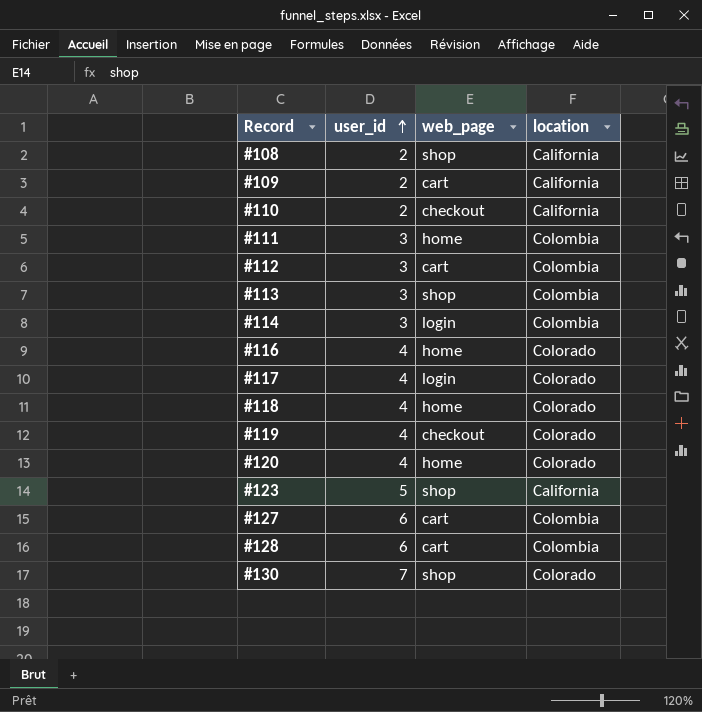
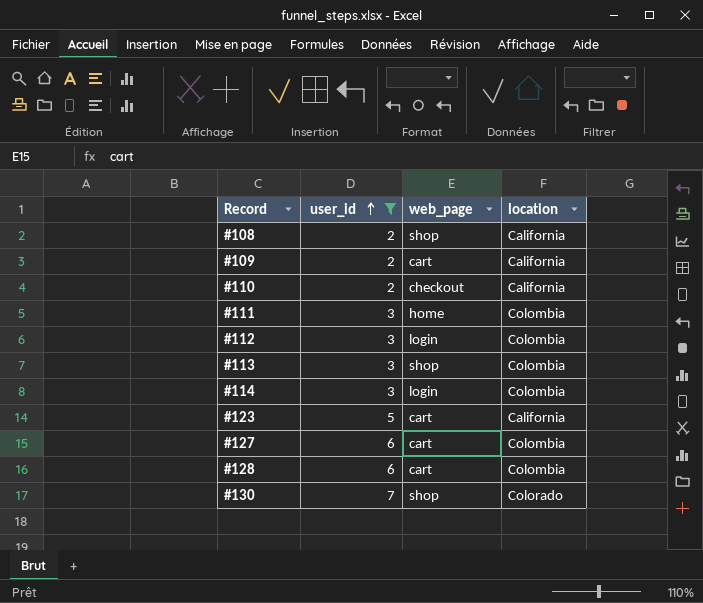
filter: none -> user_id != 4
#112 | web_page: cart -> login
#123 | web_page: shop -> cart

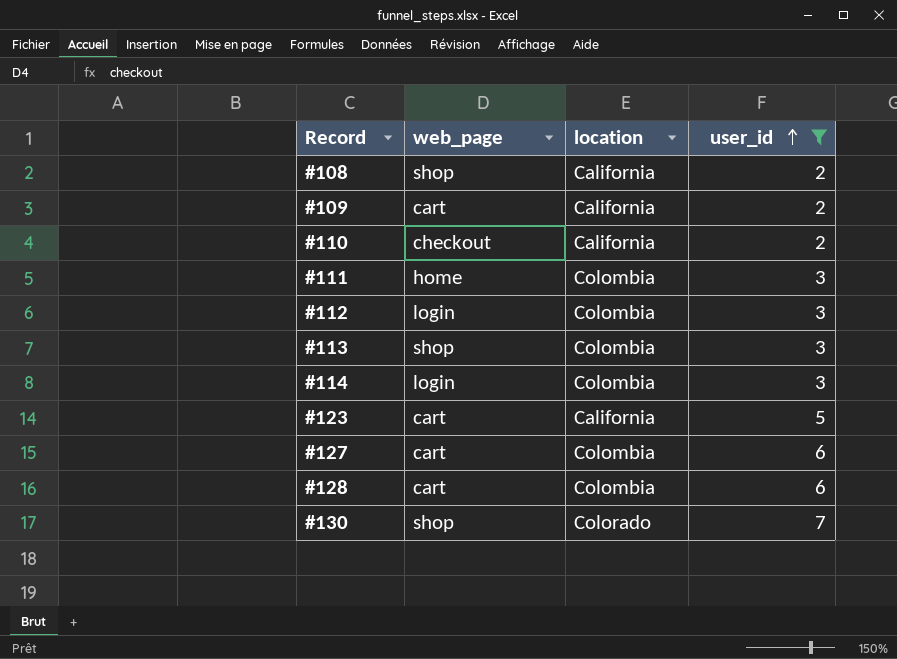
column user_id | position: 2 -> 4

